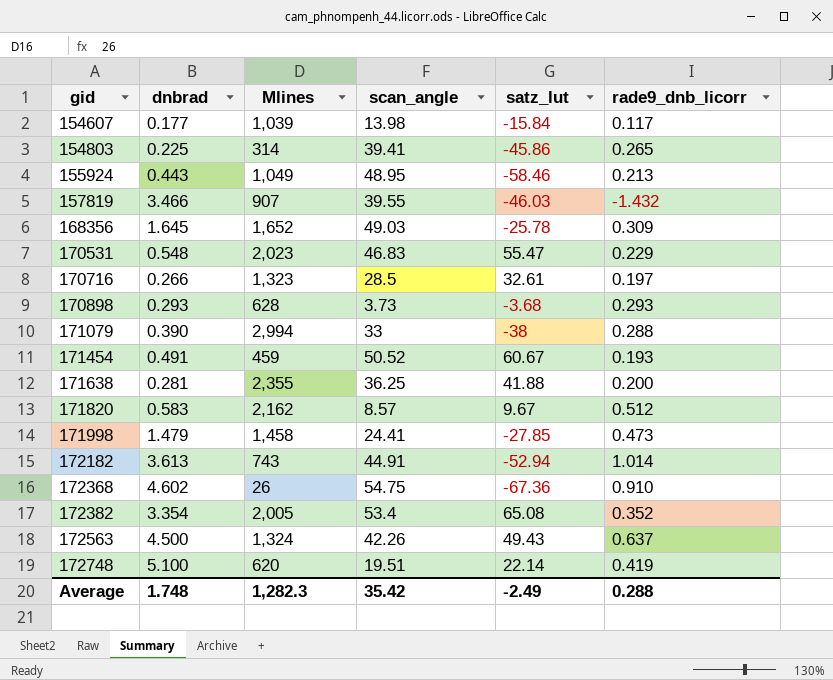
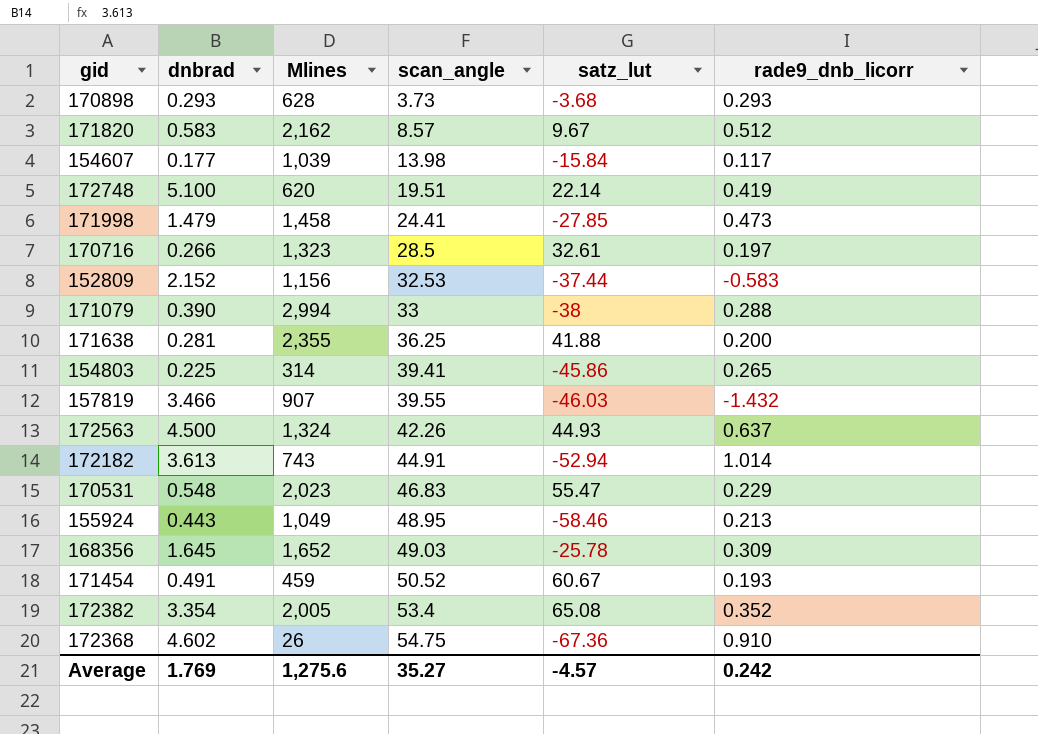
row order: gid ascending -> scan_angle ascending
row 152809: none -> 2.152 | 1,156 | 32.53 | -37.44 | -0.583
172563 | satz_lut: 49.43 -> 44.93
Average | dnbrad: 1.748 -> 1.769
Average | Mlines: 1,282.3 -> 1,275.6
Average | scan_angle: 35.42 -> 35.27
Average | satz_lut: -2.49 -> -4.57
Average | rade9_dnb_licorr: 0.288 -> 0.242

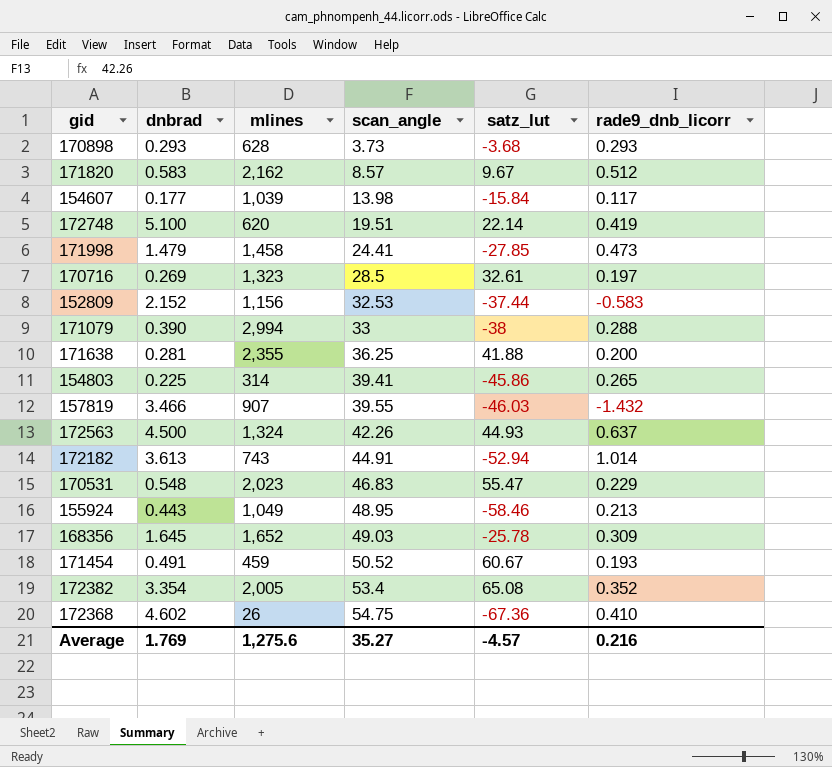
column name: Mlines -> mlines
170716 | dnbrad: 0.266 -> 0.269
172368 | rade9_dnb_licorr: 0.910 -> 0.410
Average | rade9_dnb_licorr: 0.242 -> 0.216

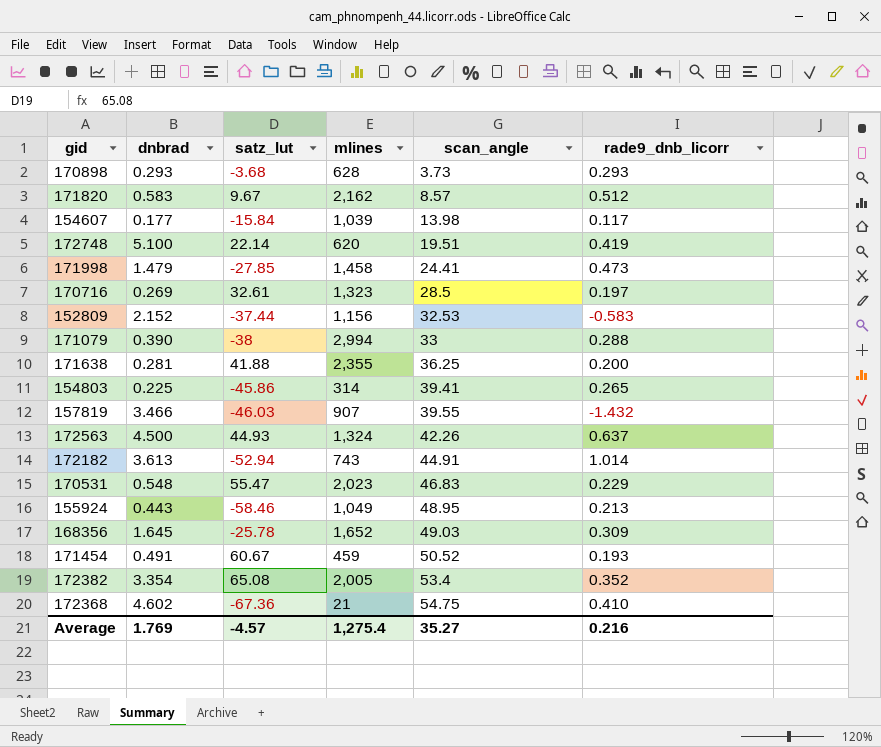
column satz_lut | position: 5 -> 3
172368 | mlines: 26 -> 21
Average | mlines: 1,275.6 -> 1,275.4

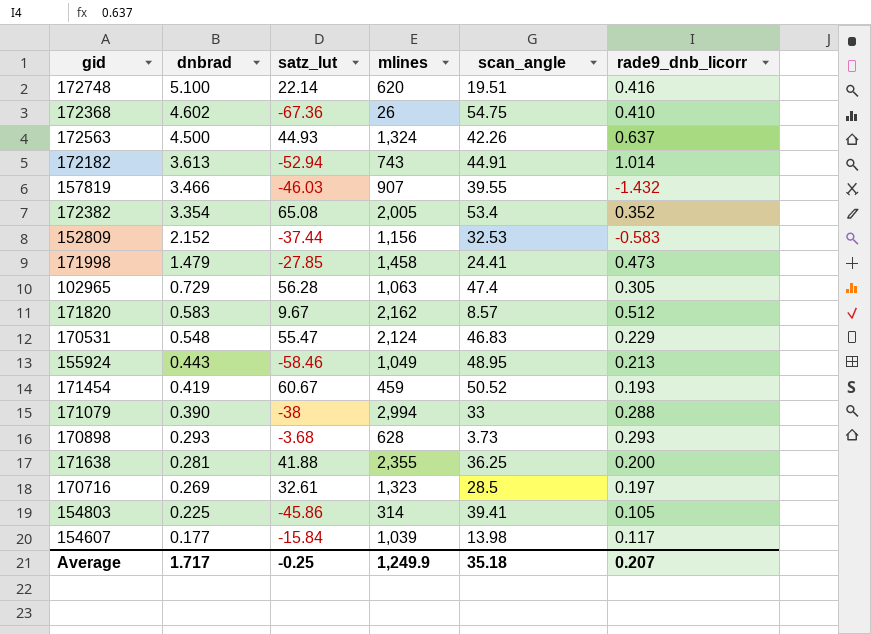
row order: scan_angle ascending -> dnbrad descending
row 168356: 1.645 | -25.78 | 1,652 | 49.03 | 0.309 -> none
172748 | rade9_dnb_licorr: 0.419 -> 0.416
172368 | mlines: 21 -> 26
row 102965: none -> 0.729 | 56.28 | 1,063 | 47.4 | 0.305
170531 | mlines: 2,023 -> 2,124
171454 | dnbrad: 0.491 -> 0.419
154803 | rade9_dnb_licorr: 0.265 -> 0.105
Average | dnbrad: 1.769 -> 1.717
Average | satz_lut: -4.57 -> -0.25
Average | mlines: 1,275.4 -> 1,249.9
Average | scan_angle: 35.27 -> 35.18
Average | rade9_dnb_licorr: 0.216 -> 0.207

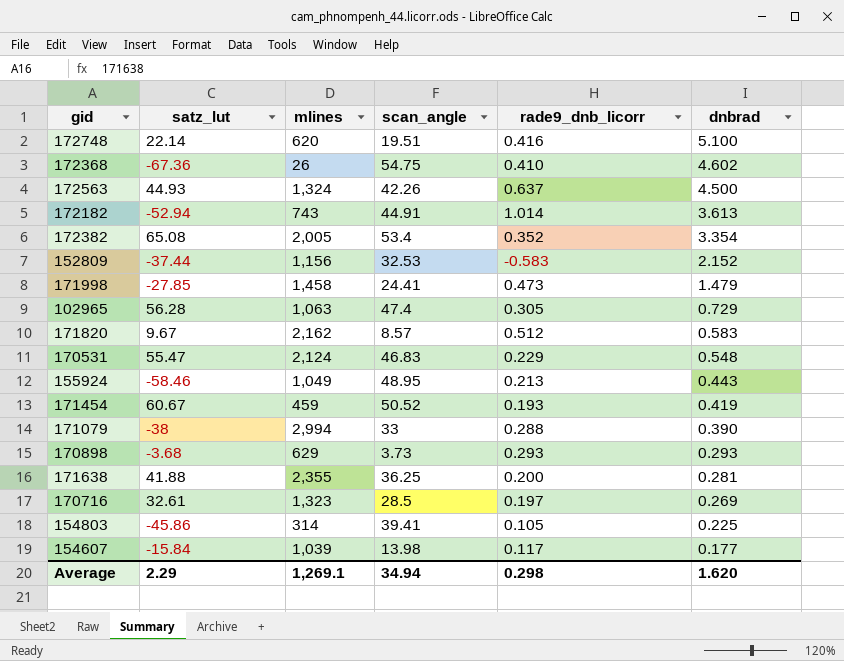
column dnbrad | position: 2 -> 6
row 157819: 3.466 | -46.03 | 907 | 39.55 | -1.432 -> none
170898 | mlines: 628 -> 629
Average | satz_lut: -0.25 -> 2.29
Average | mlines: 1,249.9 -> 1,269.1
Average | scan_angle: 35.18 -> 34.94
Average | rade9_dnb_licorr: 0.207 -> 0.298
Average | dnbrad: 1.717 -> 1.620

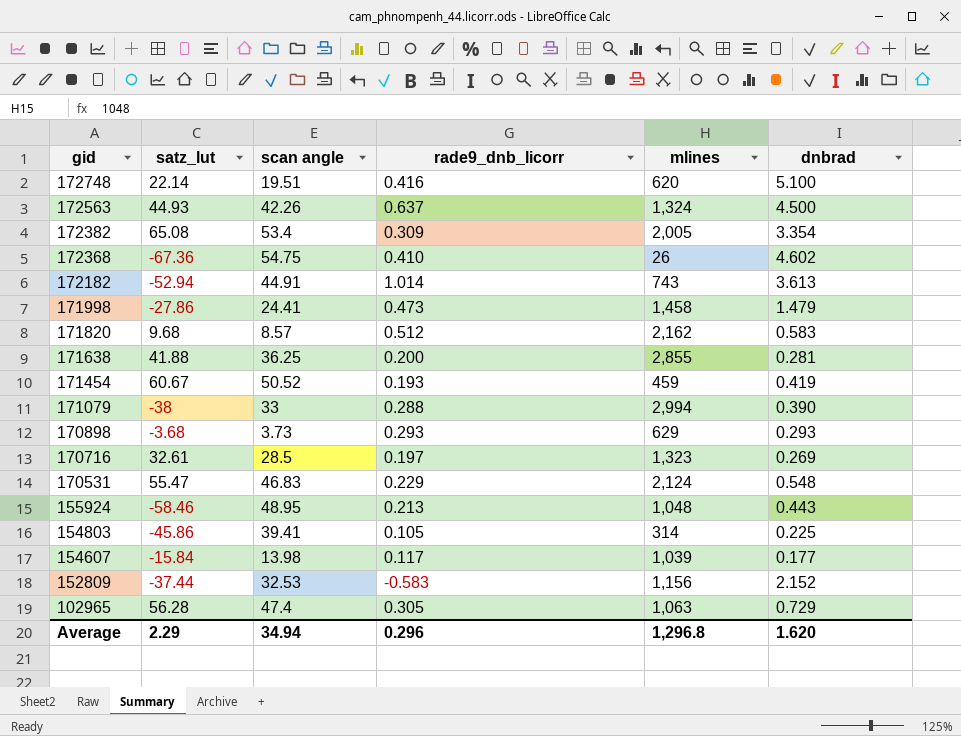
row order: dnbrad descending -> gid descending
column name: scan_angle -> scan angle
column mlines | position: 3 -> 5
172382 | rade9_dnb_licorr: 0.352 -> 0.309
171998 | satz_lut: -27.85 -> -27.86
171820 | satz_lut: 9.67 -> 9.68
171638 | mlines: 2,355 -> 2,855
155924 | mlines: 1,049 -> 1,048
Average | rade9_dnb_licorr: 0.298 -> 0.296
Average | mlines: 1,269.1 -> 1,296.8

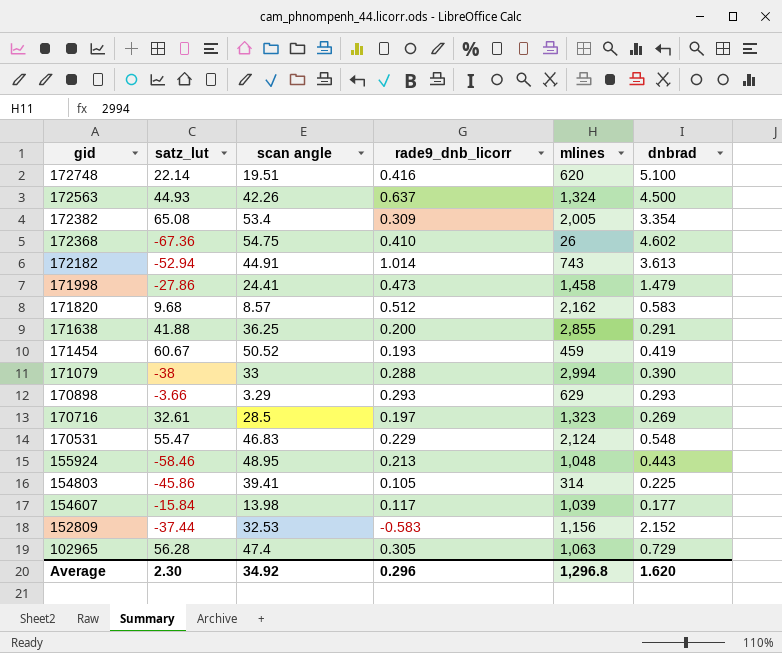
171638 | dnbrad: 0.281 -> 0.291
170898 | satz_lut: -3.68 -> -3.66
170898 | scan angle: 3.73 -> 3.29
Average | satz_lut: 2.29 -> 2.30
Average | scan angle: 34.94 -> 34.92

